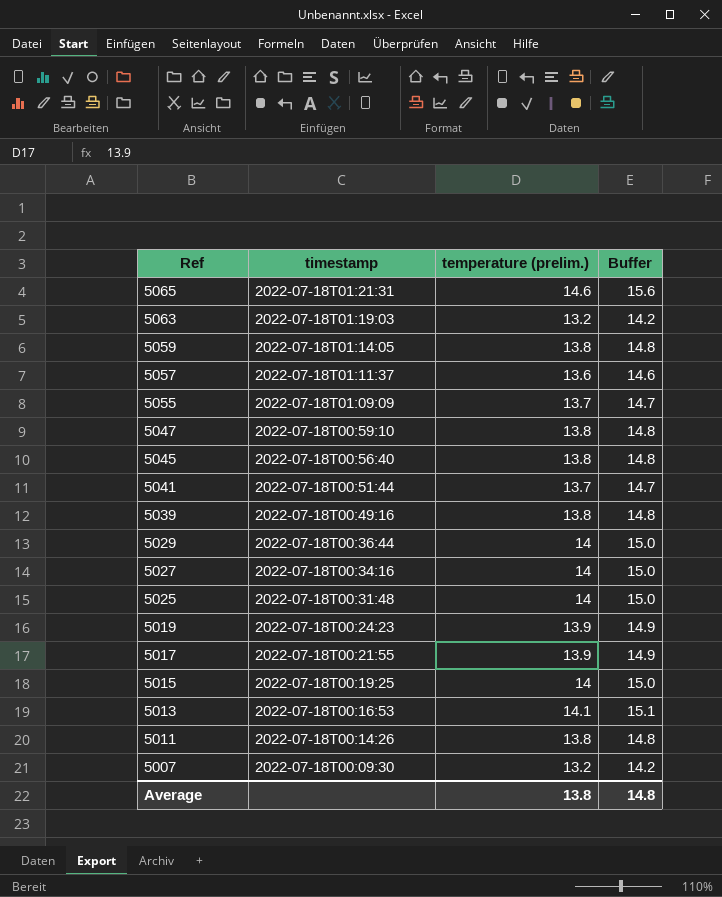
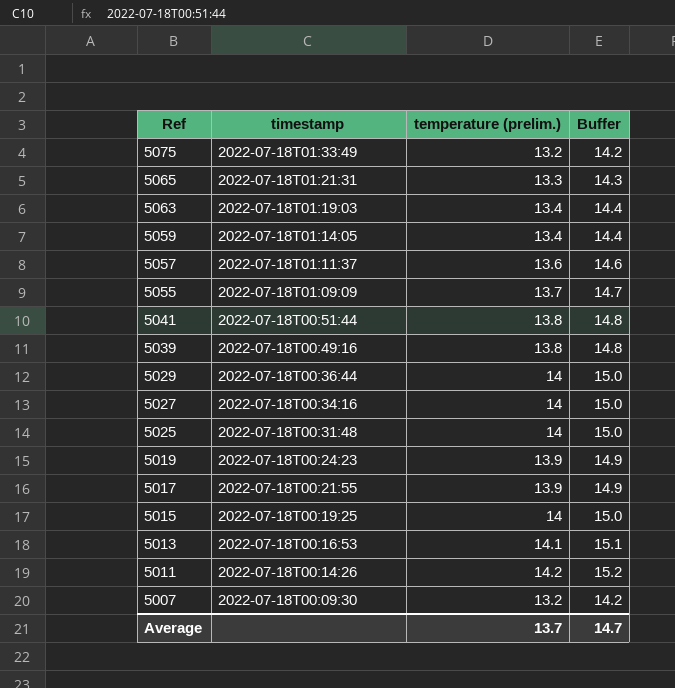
row 5047: 2022-07-18T00:59:10 | 13.8 | 14.8 -> none
row 5045: 2022-07-18T00:56:40 | 13.8 | 14.8 -> none
row 5075: none -> 2022-07-18T01:33:49 | 13.2 | 14.2
5065 | temperature (prelim.): 14.6 -> 13.3
5065 | Buffer: 15.6 -> 14.3
5063 | temperature (prelim.): 13.2 -> 13.4
5063 | Buffer: 14.2 -> 14.4
5059 | temperature (prelim.): 13.8 -> 13.4
5059 | Buffer: 14.8 -> 14.4
5041 | temperature (prelim.): 13.7 -> 13.8
5041 | Buffer: 14.7 -> 14.8
5011 | temperature (prelim.): 13.8 -> 14.2
5011 | Buffer: 14.8 -> 15.2
Average | temperature (prelim.): 13.8 -> 13.7
Average | Buffer: 14.8 -> 14.7

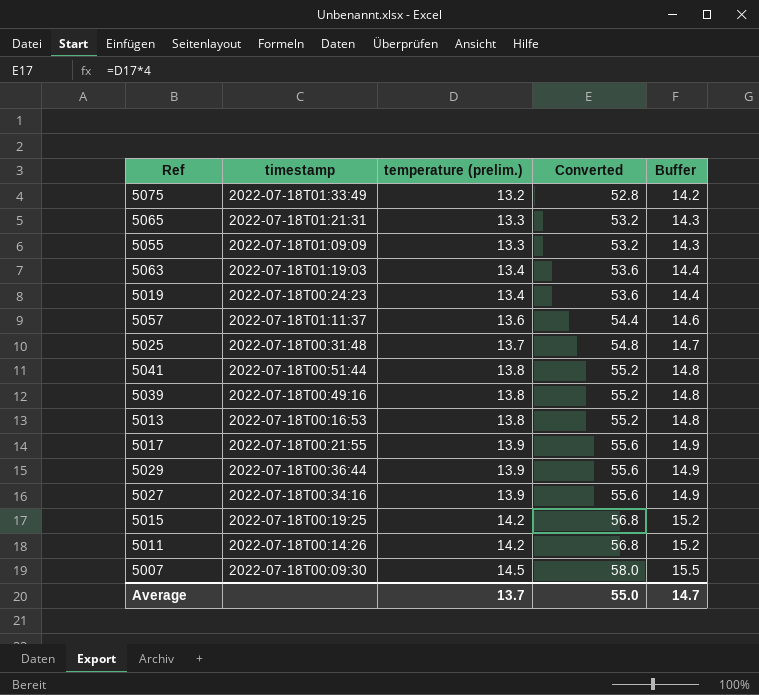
row order: Ref descending -> temperature (prelim.) ascending
column Converted | formula: none -> [temperature (prelim.)] * 4
row 5059: 2022-07-18T01:14:05 | 13.4 | 14.4 -> none
5055 | temperature (prelim.): 13.7 -> 13.3
5055 | Buffer: 14.7 -> 14.3
5019 | temperature (prelim.): 13.9 -> 13.4
5019 | Buffer: 14.9 -> 14.4
5025 | temperature (prelim.): 14 -> 13.7
5025 | Buffer: 15.0 -> 14.7
5013 | temperature (prelim.): 14.1 -> 13.8
5013 | Buffer: 15.1 -> 14.8
5029 | temperature (prelim.): 14 -> 13.9
5029 | Buffer: 15.0 -> 14.9
5027 | temperature (prelim.): 14 -> 13.9
5027 | Buffer: 15.0 -> 14.9
5015 | temperature (prelim.): 14 -> 14.2
5015 | Buffer: 15.0 -> 15.2
5007 | temperature (prelim.): 13.2 -> 14.5
5007 | Buffer: 14.2 -> 15.5

